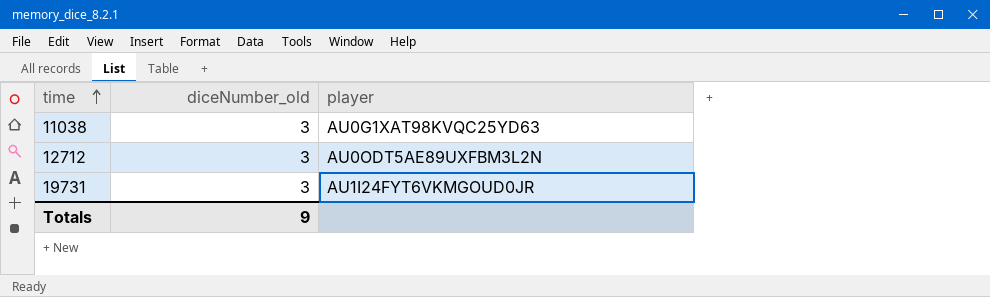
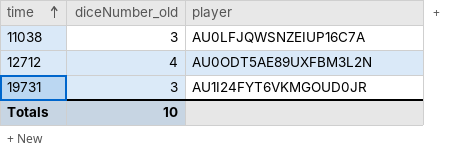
11038 | player: AU0G1XAT98KVQC25YD63 -> AU0LFJQWSNZEIUP16C7A
12712 | diceNumber_old: 3 -> 4
Totals | diceNumber_old: 9 -> 10

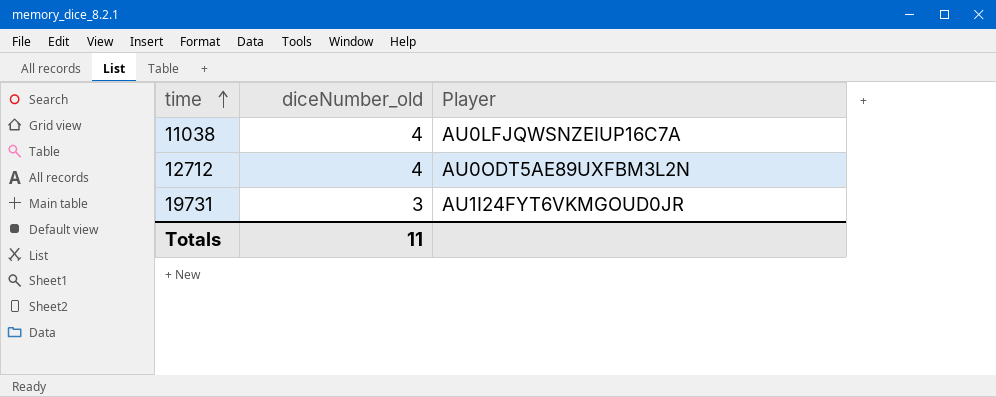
column name: player -> Player
11038 | diceNumber_old: 3 -> 4
Totals | diceNumber_old: 10 -> 11

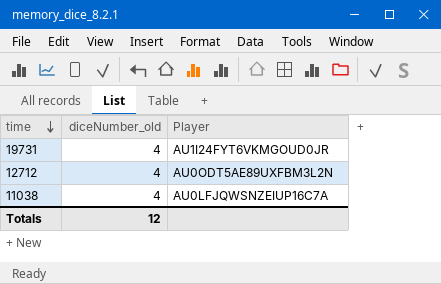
row order: time ascending -> time descending
19731 | diceNumber_old: 3 -> 4
Totals | diceNumber_old: 11 -> 12

